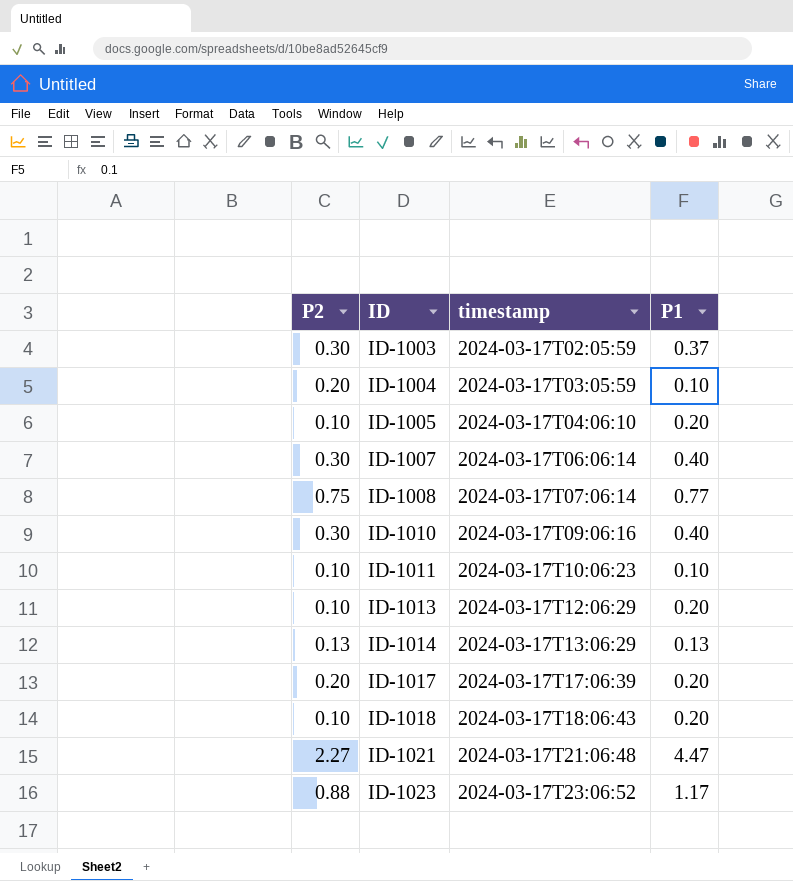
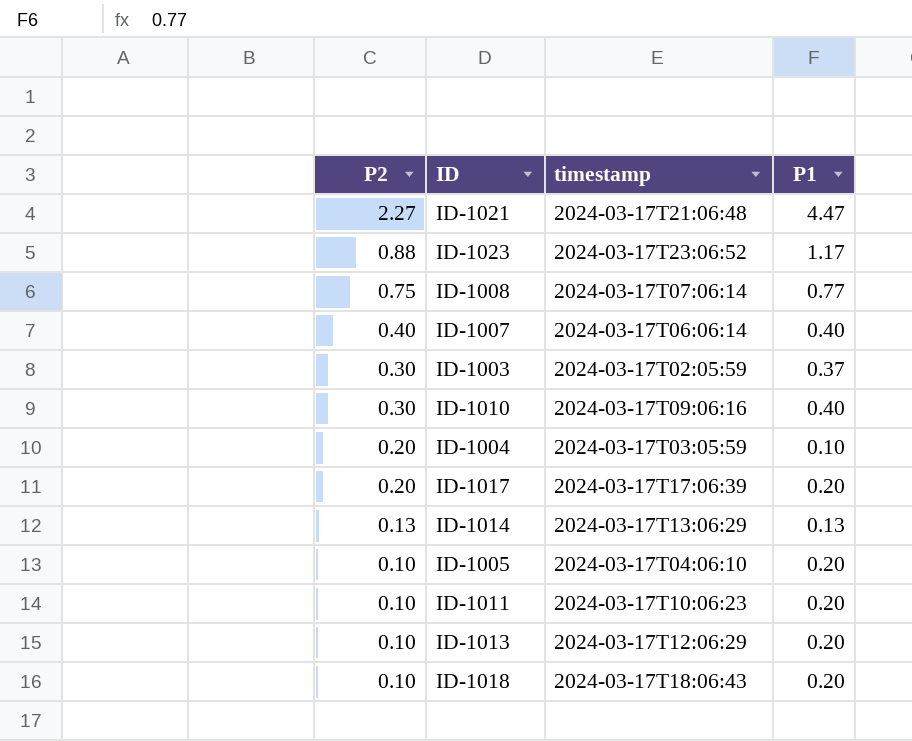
row order: ID ascending -> P2 descending
ID-1007 | P2: 0.30 -> 0.40
ID-1011 | P1: 0.10 -> 0.20

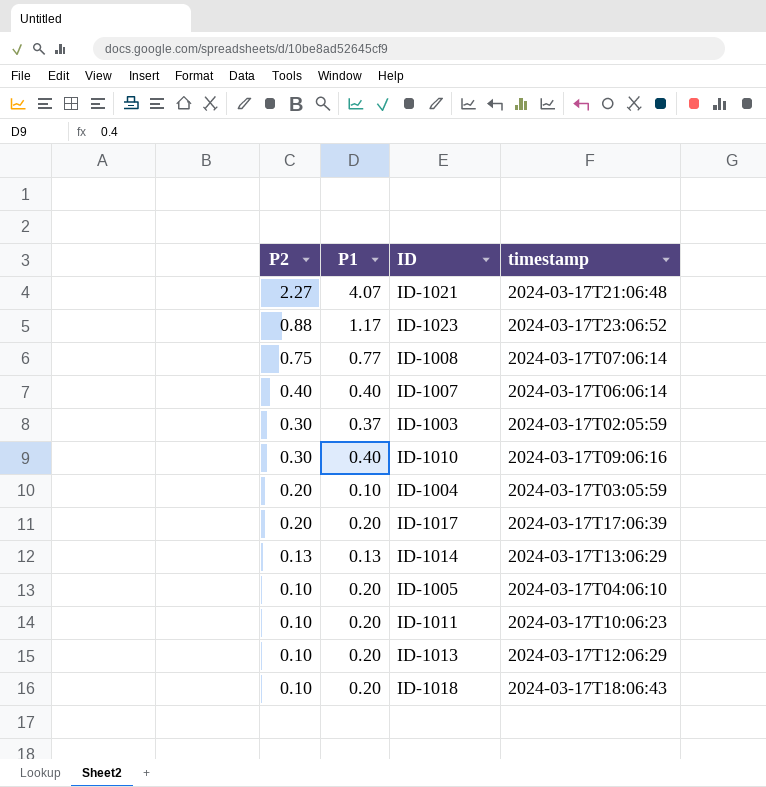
column P1 | position: 4 -> 2
ID-1021 | P1: 4.47 -> 4.07

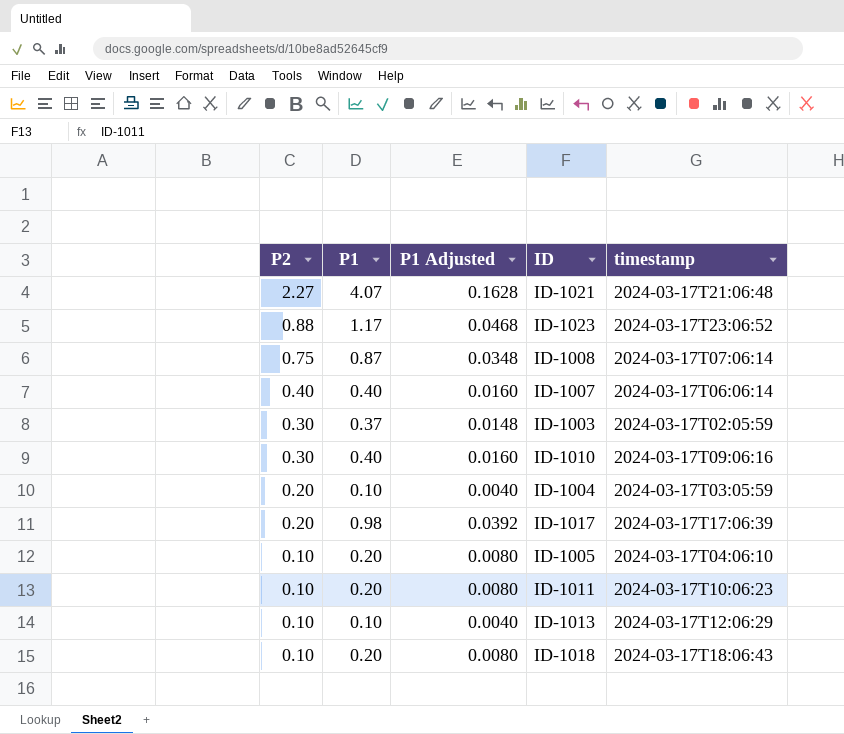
column P1 Adjusted | formula: none -> [P1] * 0.04
row ID-1014: 0.13 | 0.13 | 2024-03-17T13:06:29 -> none
ID-1008 | P1: 0.77 -> 0.87
ID-1017 | P1: 0.20 -> 0.98
ID-1013 | P1: 0.20 -> 0.10

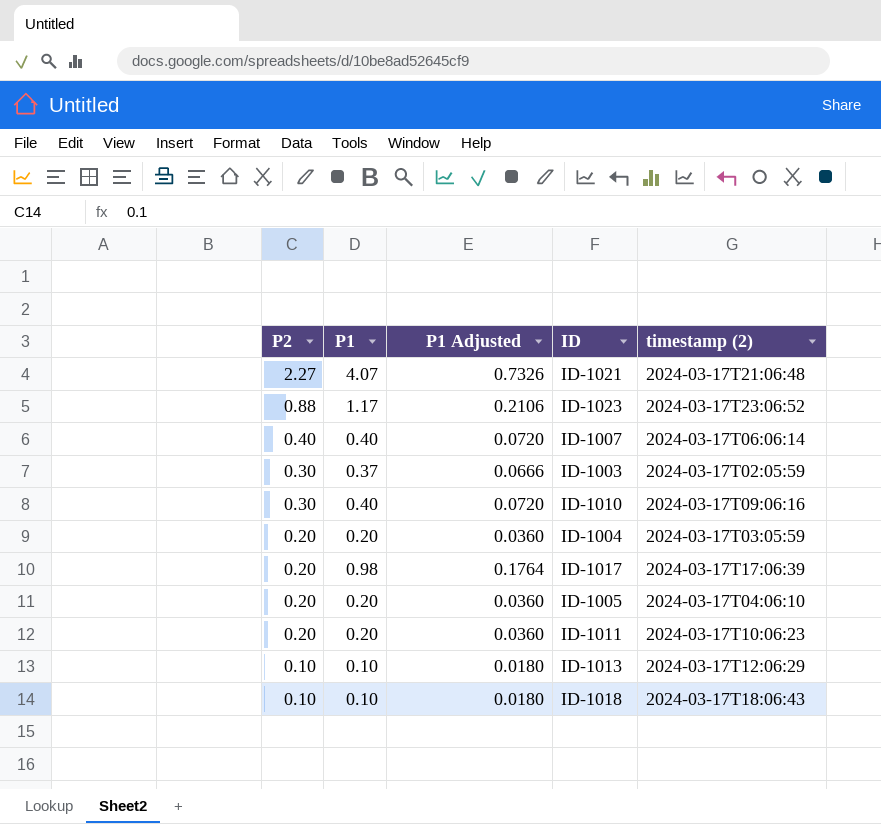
column P1 Adjusted | formula: [P1] * 0.04 -> [P1] * 0.18
column name: timestamp -> timestamp (2)
row ID-1008: 0.75 | 0.87 | 0.0348 | 2024-03-17T07:06:14 -> none
ID-1004 | P1: 0.10 -> 0.20
ID-1005 | P2: 0.10 -> 0.20
ID-1011 | P2: 0.10 -> 0.20
ID-1018 | P1: 0.20 -> 0.10

